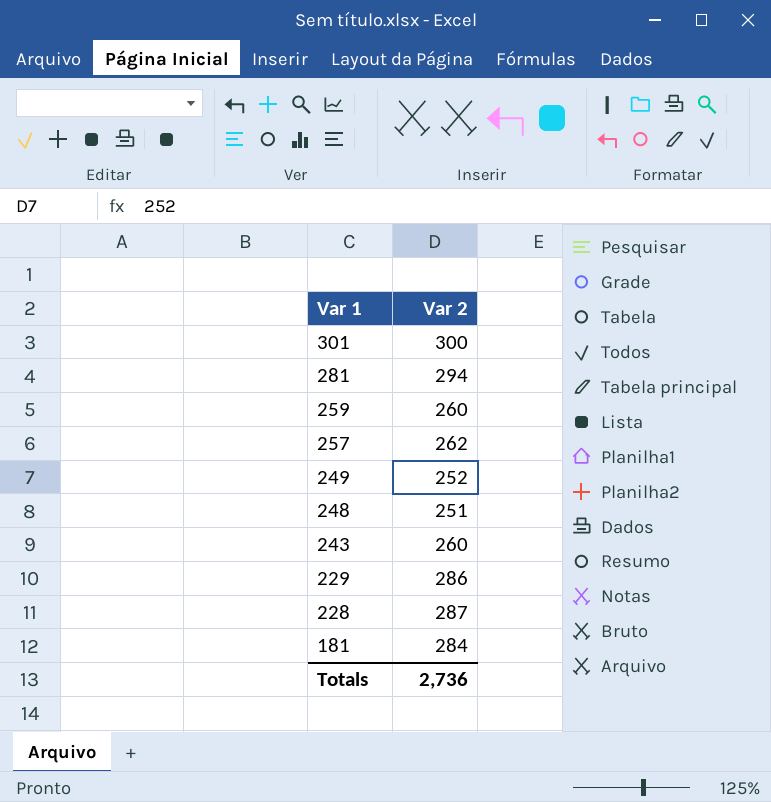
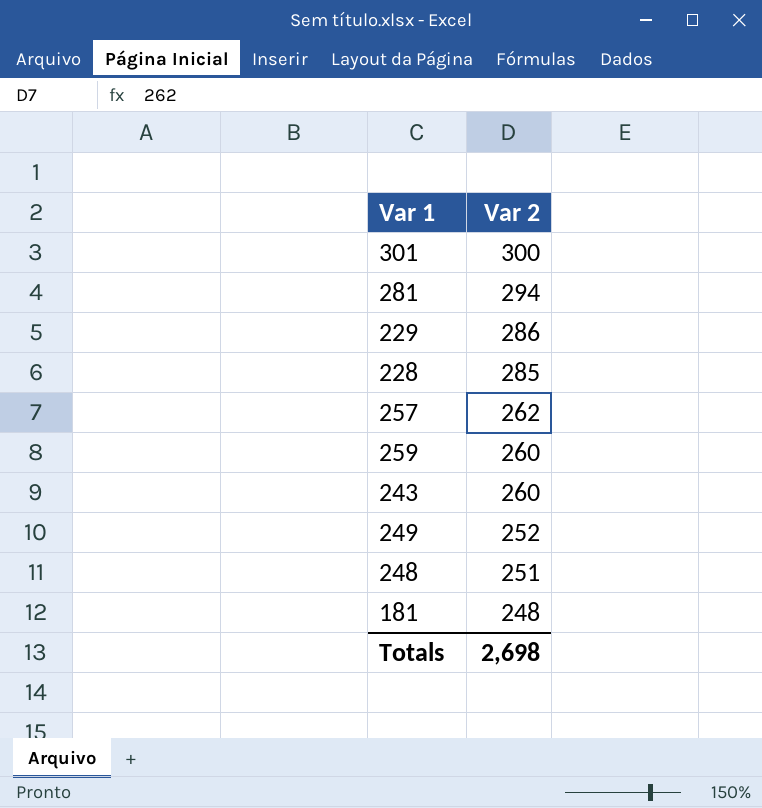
row order: Var 1 descending -> Var 2 descending
228 | Var 2: 287 -> 285
181 | Var 2: 284 -> 248
Totals | Var 2: 2,736 -> 2,698

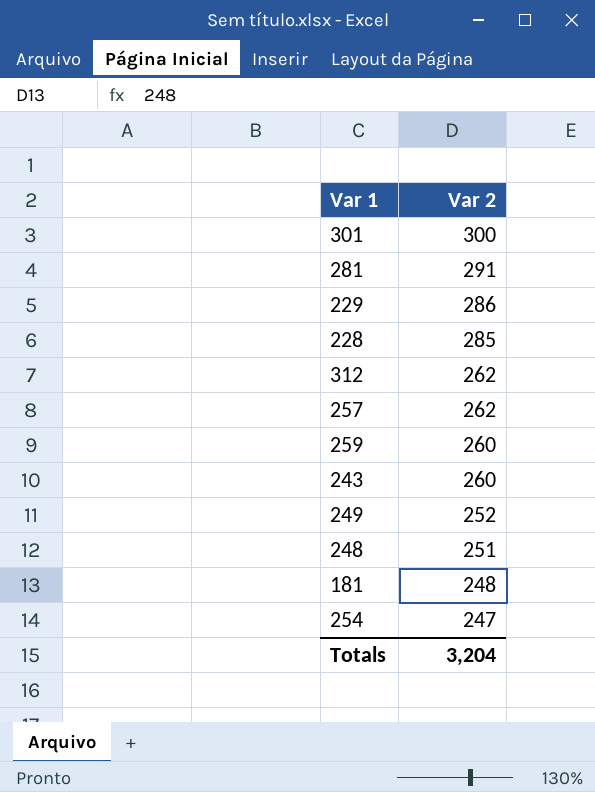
281 | Var 2: 294 -> 291
row 312: none -> 262
row 254: none -> 247
Totals | Var 2: 2,698 -> 3,204

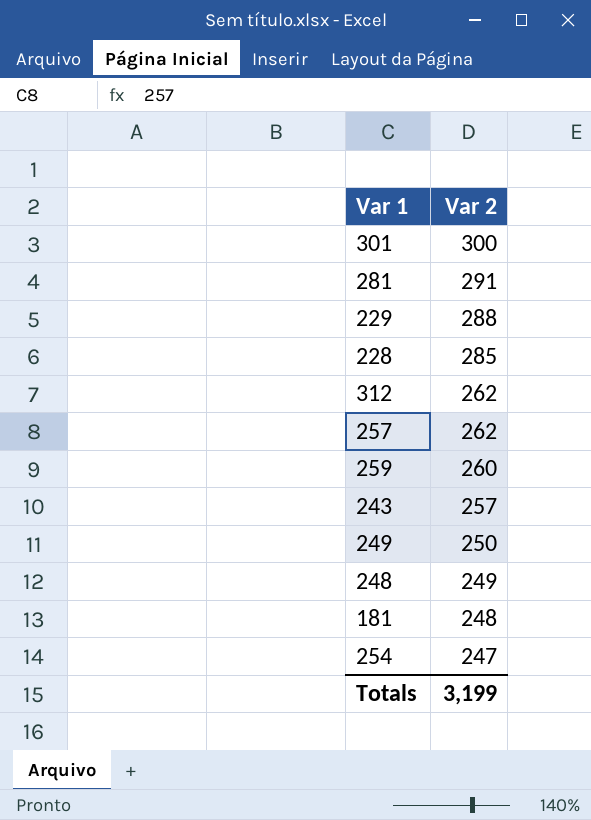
229 | Var 2: 286 -> 288
243 | Var 2: 260 -> 257
249 | Var 2: 252 -> 250
248 | Var 2: 251 -> 249
Totals | Var 2: 3,204 -> 3,199

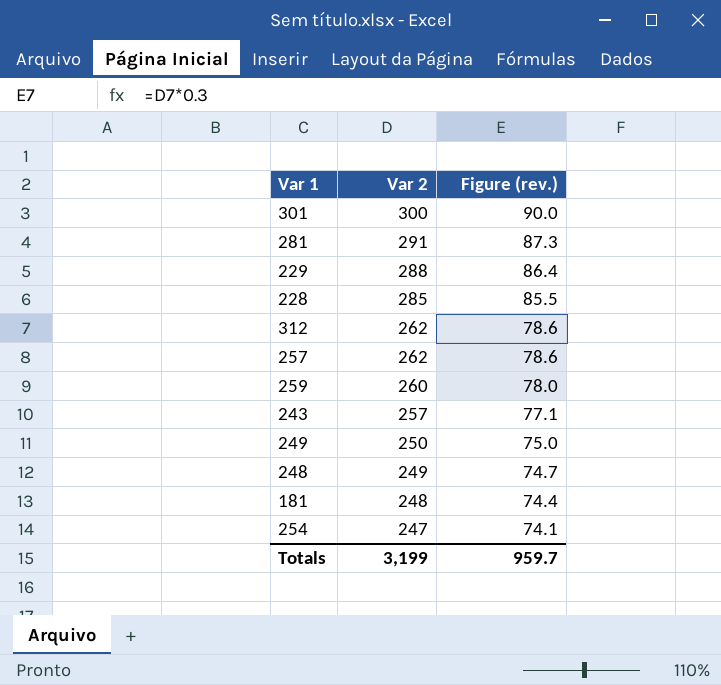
column Figure (rev.) | formula: none -> [Var 2] * 0.3

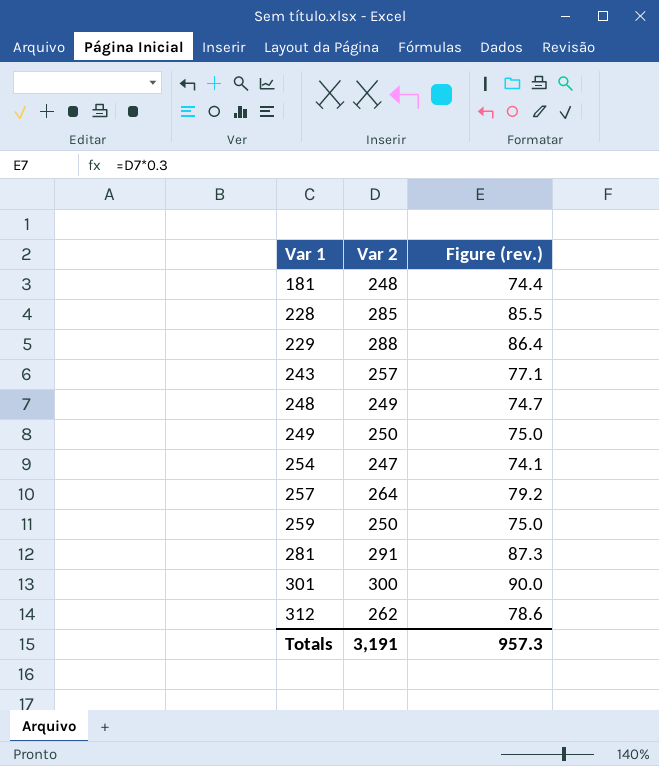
row order: Var 2 descending -> Var 1 ascending
257 | Var 2: 262 -> 264
257 | Figure (rev.): 78.6 -> 79.2
259 | Var 2: 260 -> 250
259 | Figure (rev.): 78.0 -> 75.0
Totals | Var 2: 3,199 -> 3,191
Totals | Figure (rev.): 959.7 -> 957.3

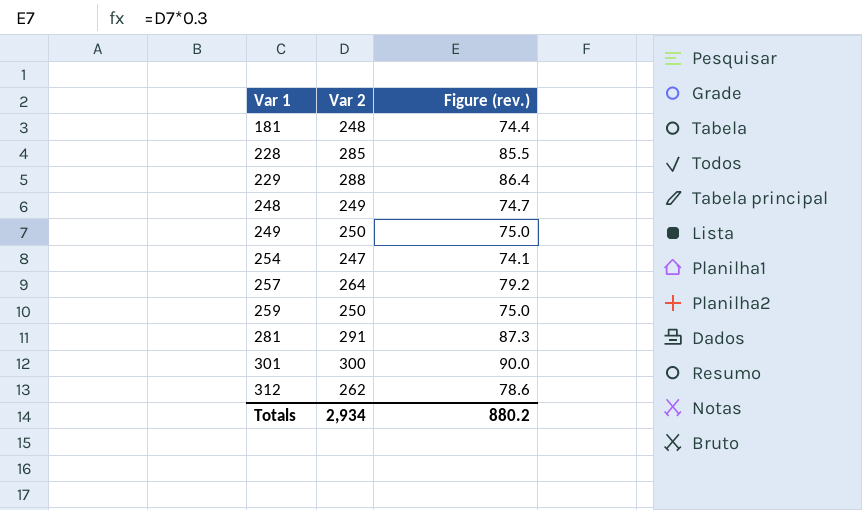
row 243: 257 | 77.1 -> none
Totals | Var 2: 3,191 -> 2,934
Totals | Figure (rev.): 957.3 -> 880.2

